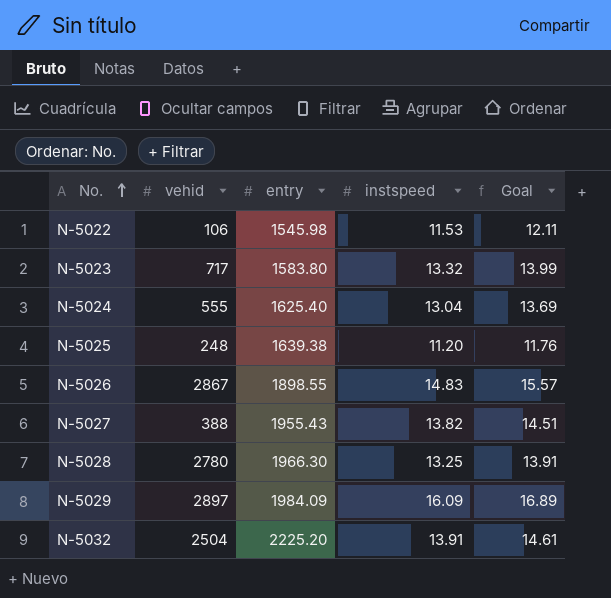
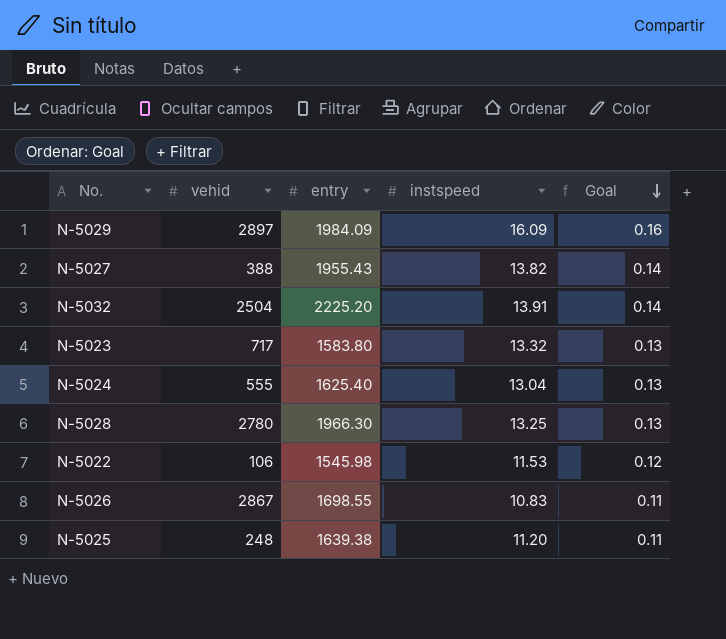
row order: No. ascending -> Goal descending
column Goal | formula: [instspeed] * 1.05 -> [instspeed] * 0.01
N-5026 | entry: 1898.55 -> 1698.55
N-5026 | instspeed: 14.83 -> 10.83

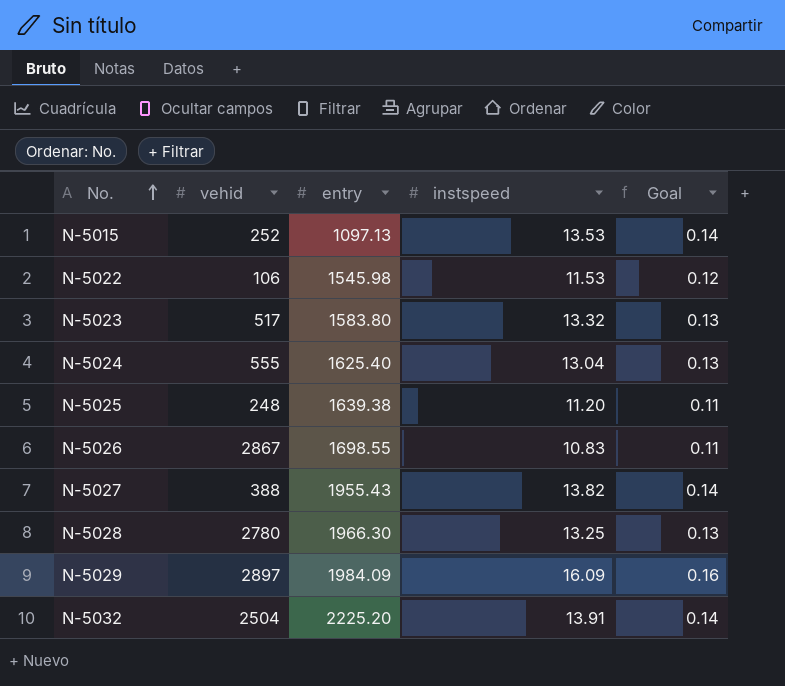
row order: Goal descending -> No. ascending
row N-5015: none -> 252 | 1097.13 | 13.53 | 0.14
N-5023 | vehid: 717 -> 517

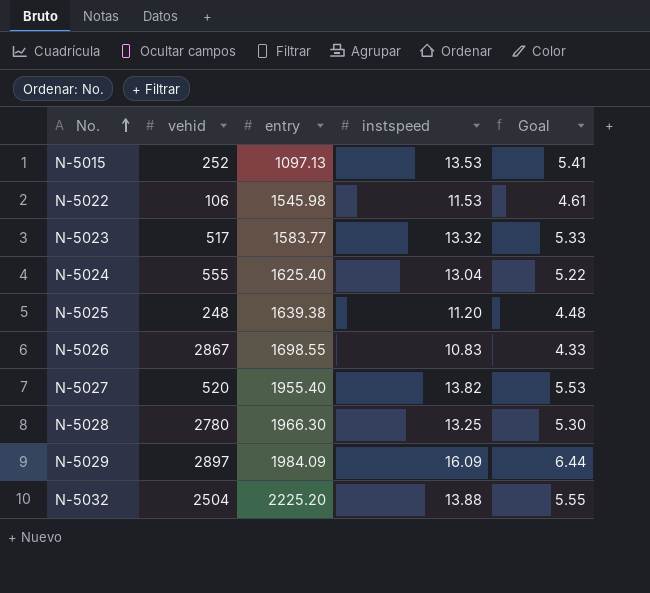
column Goal | formula: [instspeed] * 0.01 -> [instspeed] * 0.4
N-5023 | entry: 1583.80 -> 1583.77
N-5027 | vehid: 388 -> 520
N-5027 | entry: 1955.43 -> 1955.40
N-5032 | instspeed: 13.91 -> 13.88

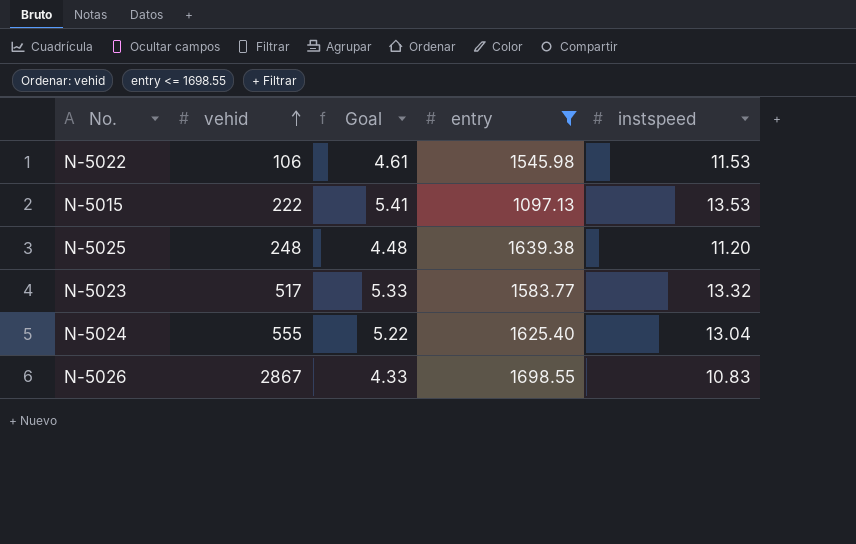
filter: none -> entry <= 1698.55
row order: No. ascending -> vehid ascending
column Goal | position: 5 -> 3
N-5015 | vehid: 252 -> 222

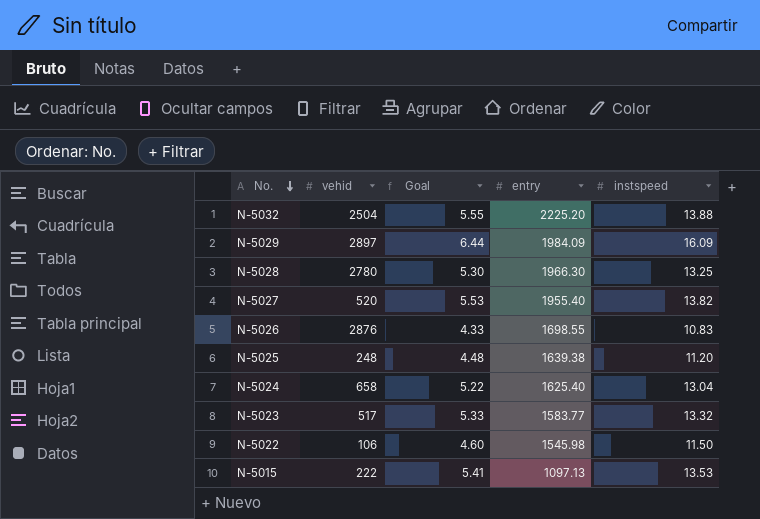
filter: entry <= 1698.55 -> none
row order: vehid ascending -> No. descending
N-5026 | vehid: 2867 -> 2876
N-5024 | vehid: 555 -> 658
N-5022 | Goal: 4.61 -> 4.60
N-5022 | instspeed: 11.53 -> 11.50

